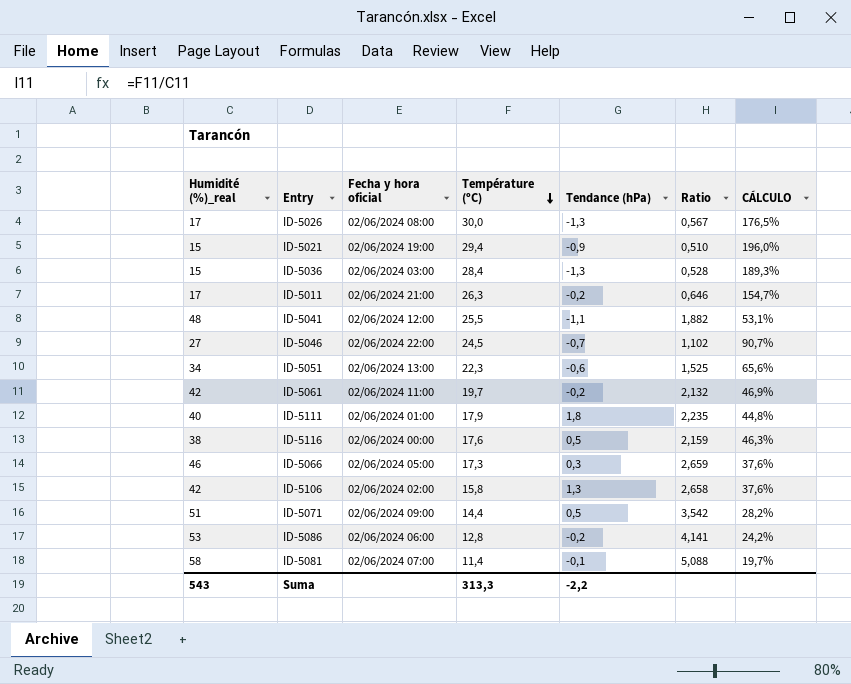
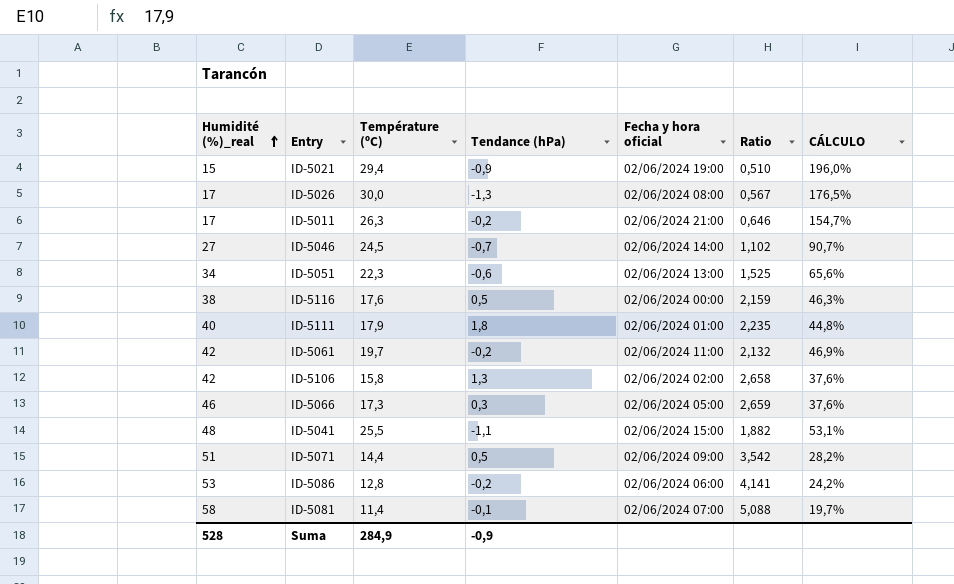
row order: Température (ºC) descending -> Humidité (%)_real ascending
column Fecha y hora oficial | position: 3 -> 5
row ID-5036: 15 | 02/06/2024 03:00 | 28,4 | -1,3 | 0,528 | 189,3% -> none
ID-5046 | Fecha y hora oficial: 02/06/2024 22:00 -> 02/06/2024 14:00
ID-5041 | Fecha y hora oficial: 02/06/2024 12:00 -> 02/06/2024 15:00
Suma | Humidité (%)_real: 543 -> 528
Suma | Température (ºC): 313,3 -> 284,9
Suma | Tendance (hPa): -2,2 -> -0,9

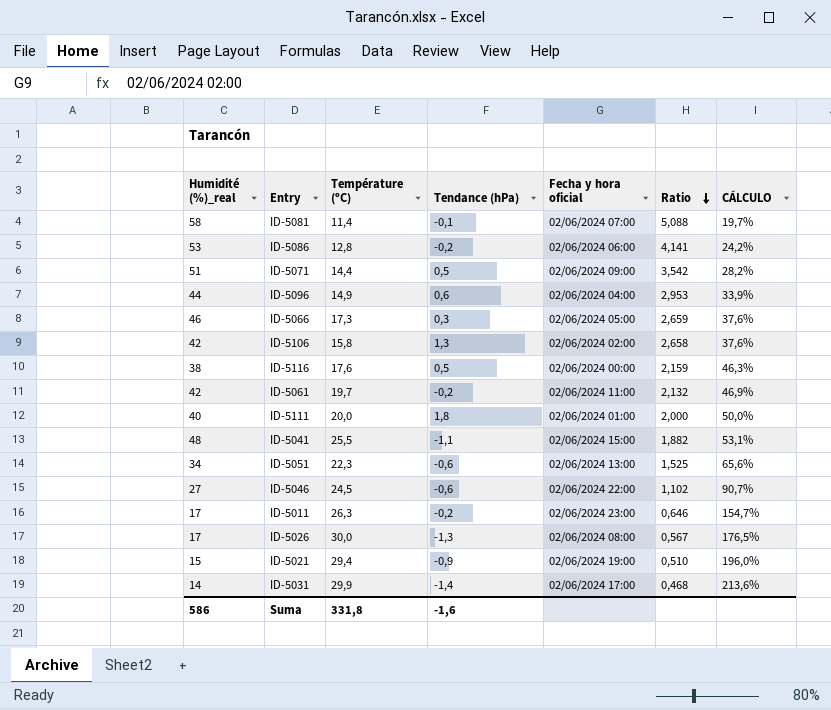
row order: Humidité (%)_real ascending -> Ratio descending
row ID-5096: none -> 44 | 14,9 | 0,6 | 02/06/2024 04:00 | 2,953 | 33,9%
ID-5111 | Température (ºC): 17,9 -> 20,0
ID-5111 | Ratio: 2,235 -> 2,000
ID-5111 | CÁLCULO: 44,8% -> 50,0%
ID-5046 | Tendance (hPa): -0,7 -> -0,6
ID-5046 | Fecha y hora oficial: 02/06/2024 14:00 -> 02/06/2024 22:00
ID-5011 | Fecha y hora oficial: 02/06/2024 21:00 -> 02/06/2024 23:00
row ID-5031: none -> 14 | 29,9 | -1,4 | 02/06/2024 17:00 | 0,468 | 213,6%
Suma | Humidité (%)_real: 528 -> 586
Suma | Température (ºC): 284,9 -> 331,8
Suma | Tendance (hPa): -0,9 -> -1,6

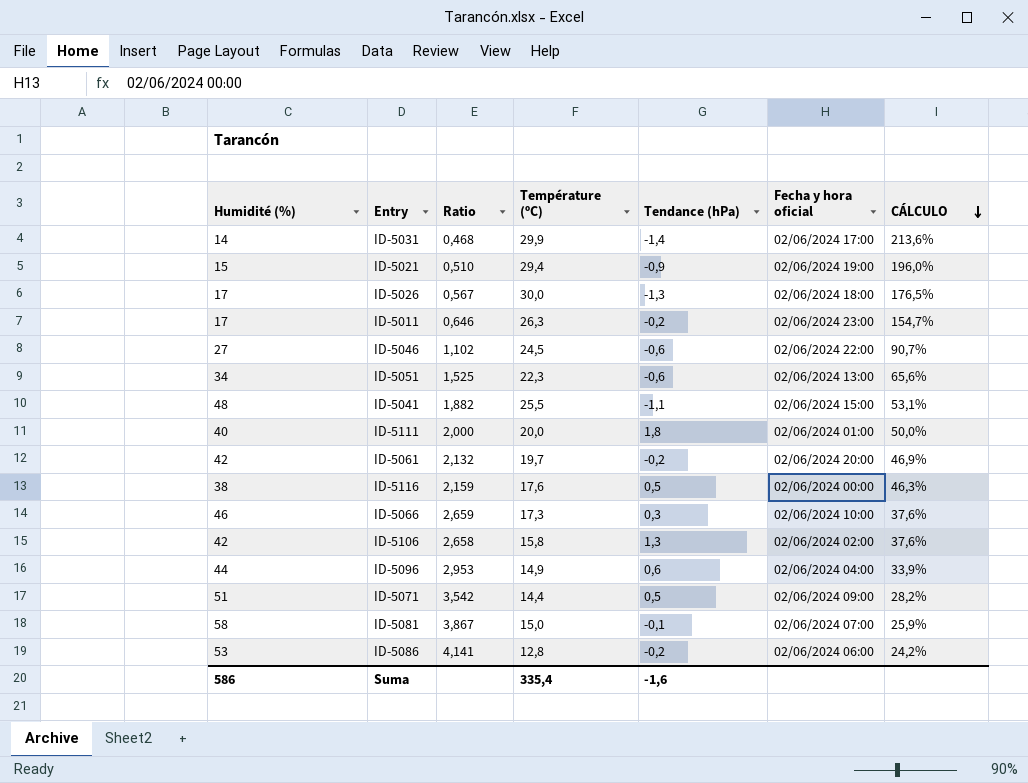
row order: Ratio descending -> CÁLCULO descending
column name: Humidité (%)_real -> Humidité (%)
column Ratio | position: 6 -> 3
ID-5026 | Fecha y hora oficial: 02/06/2024 08:00 -> 02/06/2024 18:00
ID-5061 | Fecha y hora oficial: 02/06/2024 11:00 -> 02/06/2024 20:00
ID-5066 | Fecha y hora oficial: 02/06/2024 05:00 -> 02/06/2024 10:00
ID-5081 | Ratio: 5,088 -> 3,867
ID-5081 | Température (ºC): 11,4 -> 15,0
ID-5081 | CÁLCULO: 19,7% -> 25,9%
Suma | Température (ºC): 331,8 -> 335,4

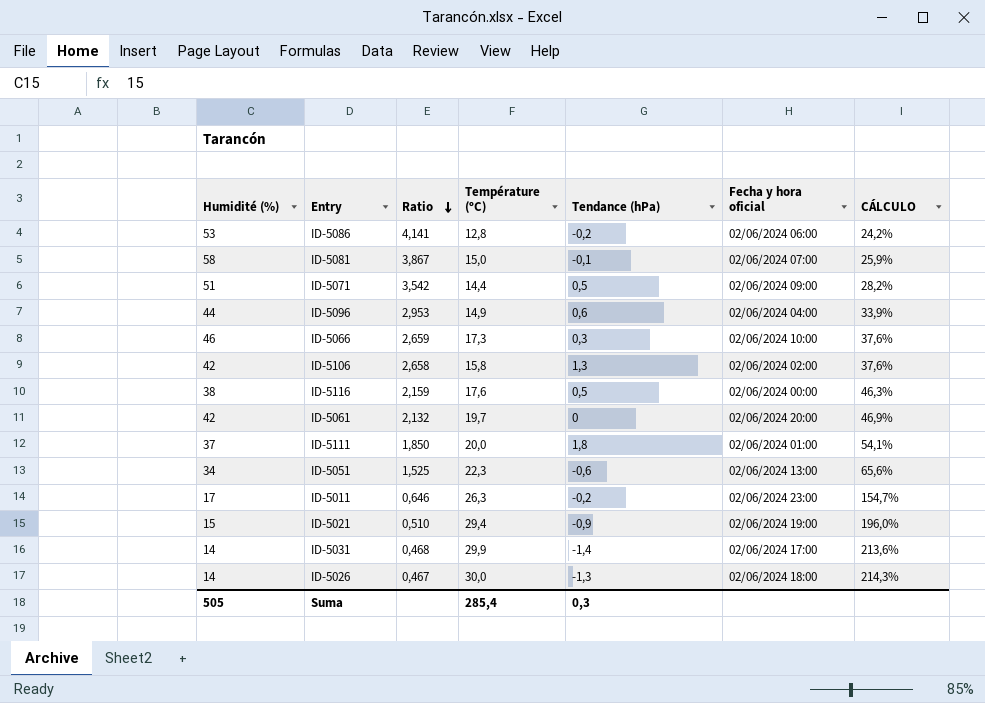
row order: CÁLCULO descending -> Ratio descending
row ID-5046: 27 | 1,102 | 24,5 | -0,6 | 02/06/2024 22:00 | 90,7% -> none
row ID-5041: 48 | 1,882 | 25,5 | -1,1 | 02/06/2024 15:00 | 53,1% -> none
ID-5061 | Tendance (hPa): -0,2 -> 0
ID-5111 | Humidité (%): 40 -> 37
ID-5111 | Ratio: 2,000 -> 1,850
ID-5111 | CÁLCULO: 50,0% -> 54,1%
ID-5026 | Humidité (%): 17 -> 14
ID-5026 | Ratio: 0,567 -> 0,467
ID-5026 | CÁLCULO: 176,5% -> 214,3%
Suma | Humidité (%): 586 -> 505
Suma | Température (ºC): 335,4 -> 285,4
Suma | Tendance (hPa): -1,6 -> 0,3

